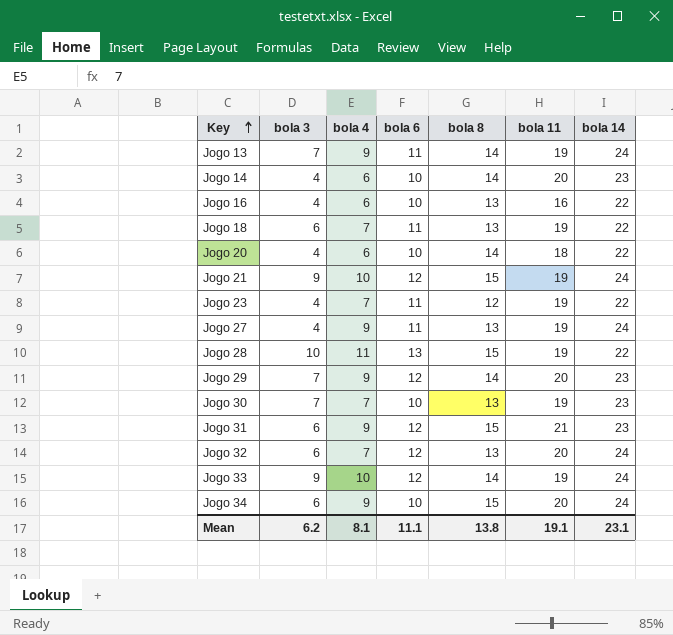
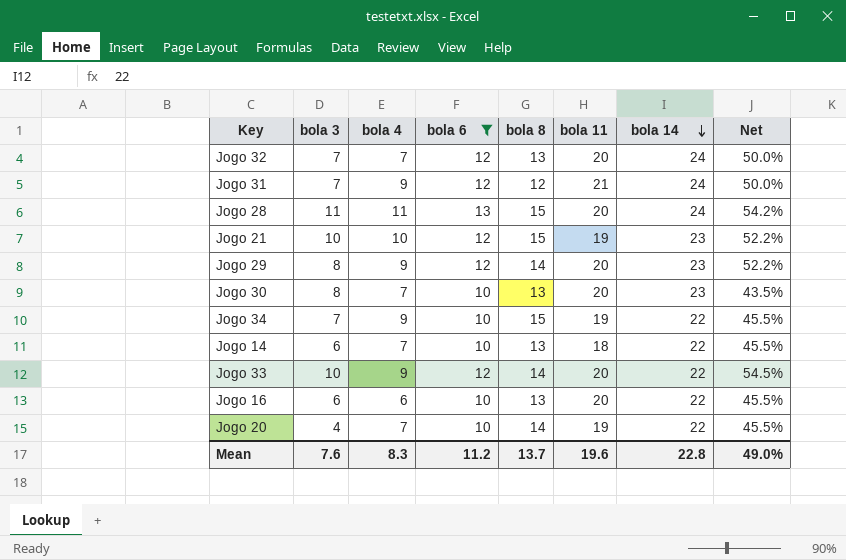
filter: none -> bola 6 != 11
row order: Key ascending -> bola 14 descending
column Net | formula: none -> [bola 6] / [bola 14]
Jogo 32 | bola 3: 6 -> 7
Jogo 31 | bola 3: 6 -> 7
Jogo 31 | bola 8: 15 -> 12
Jogo 31 | bola 14: 23 -> 24
Jogo 28 | bola 3: 10 -> 11
Jogo 28 | bola 11: 19 -> 20
Jogo 28 | bola 14: 22 -> 24
Jogo 21 | bola 3: 9 -> 10
Jogo 21 | bola 14: 24 -> 23
Jogo 29 | bola 3: 7 -> 8
Jogo 30 | bola 3: 7 -> 8
Jogo 30 | bola 11: 19 -> 20
Jogo 34 | bola 3: 6 -> 7
Jogo 34 | bola 11: 20 -> 19
Jogo 34 | bola 14: 24 -> 22
Jogo 14 | bola 3: 4 -> 6
Jogo 14 | bola 4: 6 -> 7
Jogo 14 | bola 8: 14 -> 13
Jogo 14 | bola 11: 20 -> 18
Jogo 14 | bola 14: 23 -> 22
Jogo 33 | bola 3: 9 -> 10
Jogo 33 | bola 4: 10 -> 9
Jogo 33 | bola 11: 19 -> 20
Jogo 33 | bola 14: 24 -> 22
Jogo 16 | bola 3: 4 -> 6
Jogo 16 | bola 11: 16 -> 20
Jogo 20 | bola 4: 6 -> 7
Jogo 20 | bola 11: 18 -> 19
Mean | bola 3: 6.2 -> 7.6
Mean | bola 4: 8.1 -> 8.3
Mean | bola 6: 11.1 -> 11.2
Mean | bola 8: 13.8 -> 13.7
Mean | bola 11: 19.1 -> 19.6
Mean | bola 14: 23.1 -> 22.8

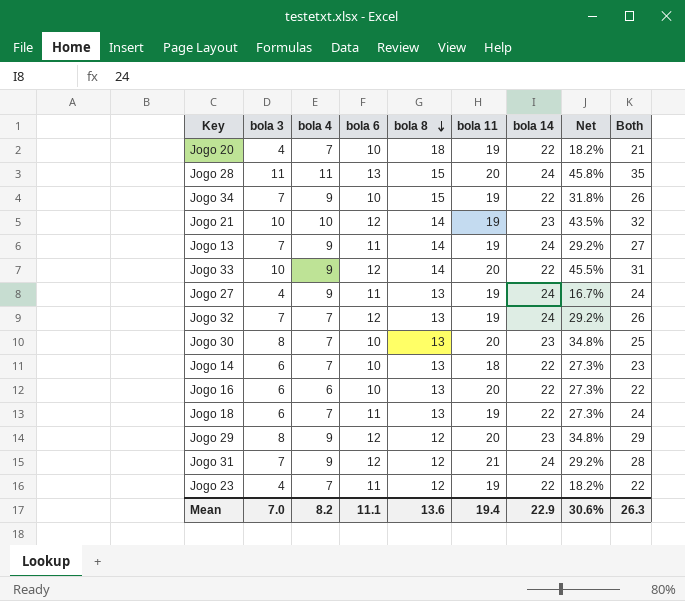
filter: bola 6 != 11 -> none
row order: bola 14 descending -> bola 8 descending
column Net | formula: [bola 6] / [bola 14] -> [bola 3] / [bola 14]
column Both | formula: none -> [bola 3] + [bola 4] + [bola 6]
Jogo 20 | bola 8: 14 -> 18
Jogo 21 | bola 8: 15 -> 14
Jogo 32 | bola 11: 20 -> 19
Jogo 29 | bola 8: 14 -> 12
Mean | bola 3: 7.6 -> 7.0
Mean | bola 4: 8.3 -> 8.2
Mean | bola 6: 11.2 -> 11.1
Mean | bola 8: 13.7 -> 13.6
Mean | bola 11: 19.6 -> 19.4
Mean | bola 14: 22.8 -> 22.9
Mean | Net: 49.0% -> 30.6%

